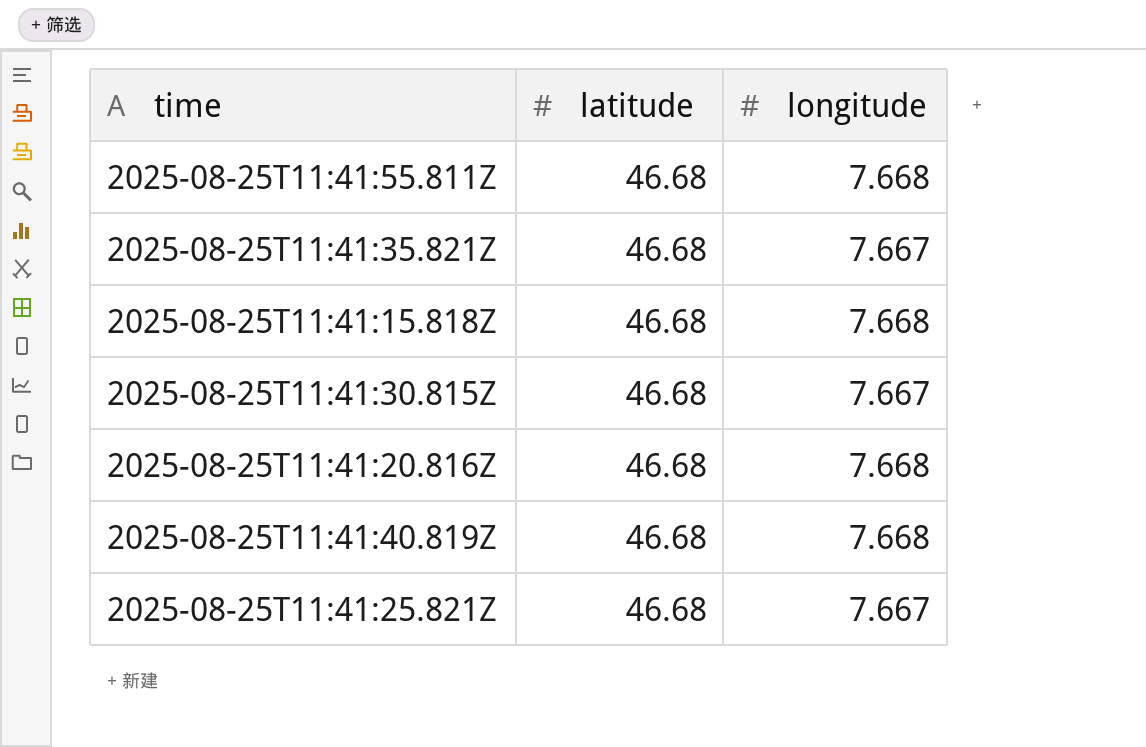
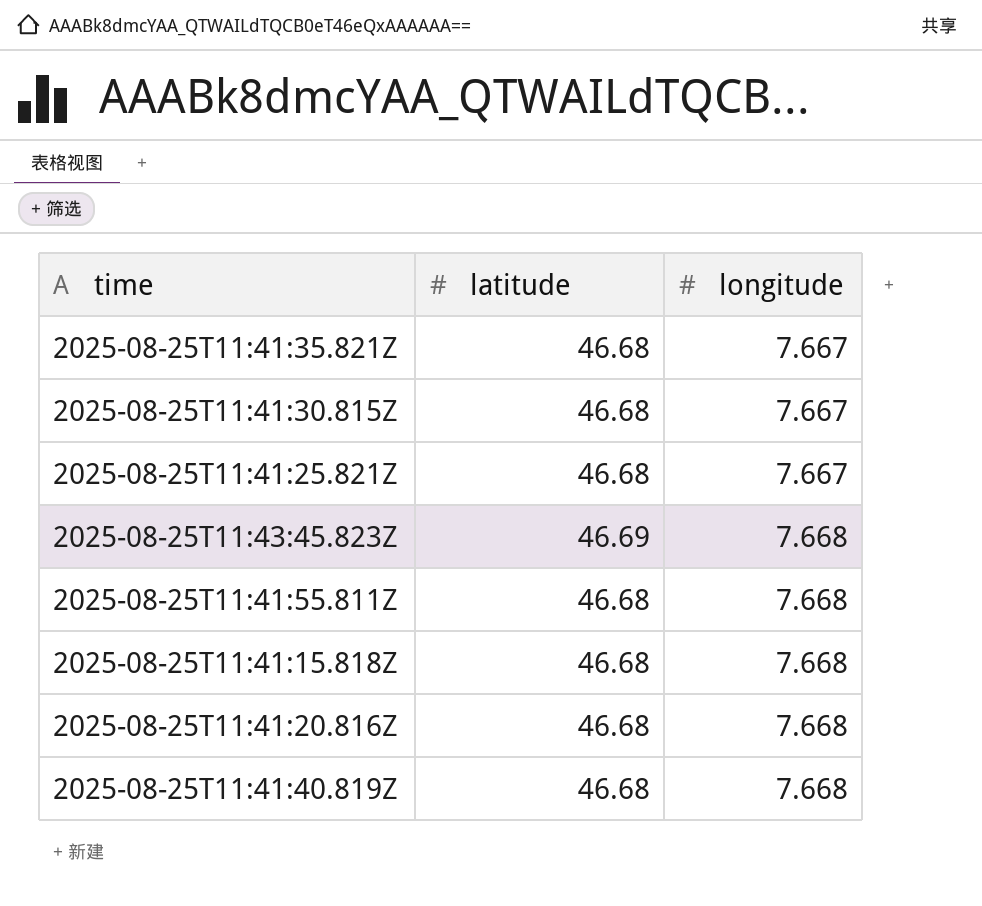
row order: none -> longitude ascending
row 2025-08-25T11:43:45.823Z: none -> 46.69 | 7.668

